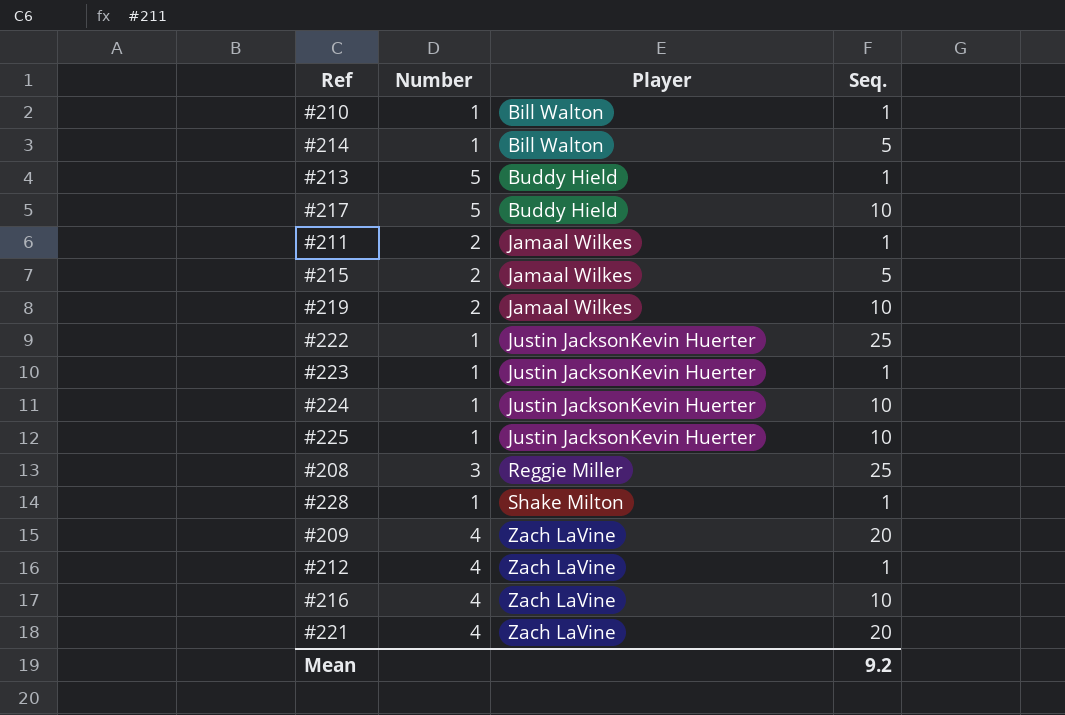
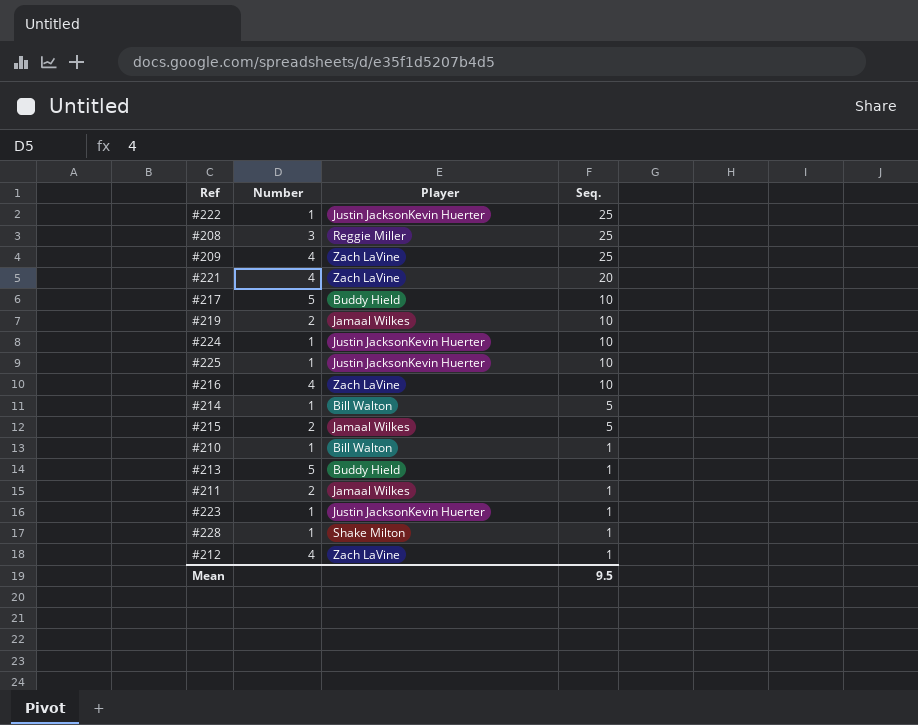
row order: Player ascending -> Seq. descending
#209 | Seq.: 20 -> 25
Mean | Seq.: 9.2 -> 9.5

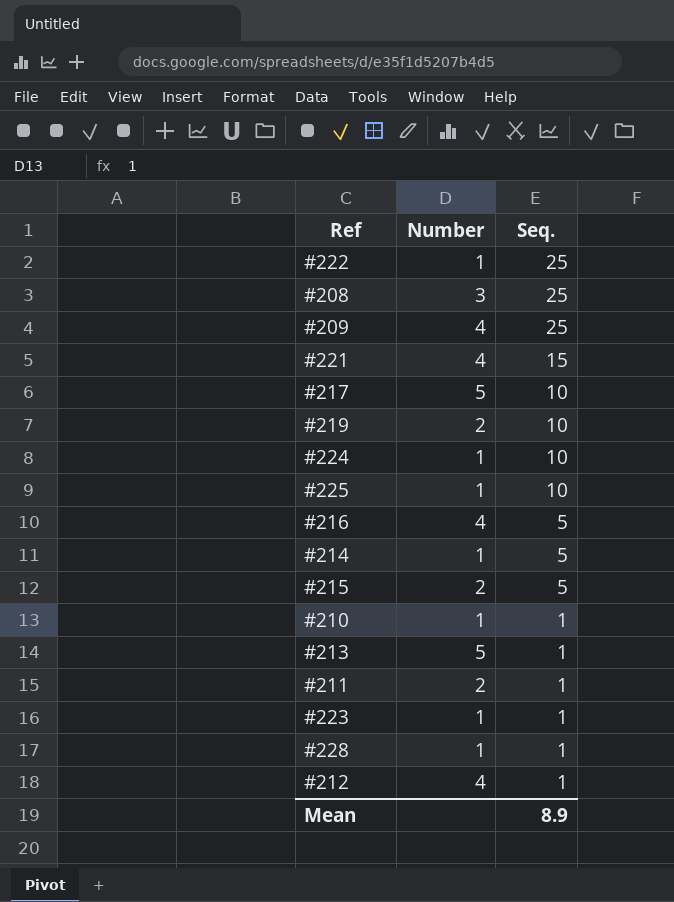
column Player | position: 3 -> none
#221 | Seq.: 20 -> 15
#216 | Seq.: 10 -> 5
Mean | Seq.: 9.5 -> 8.9

